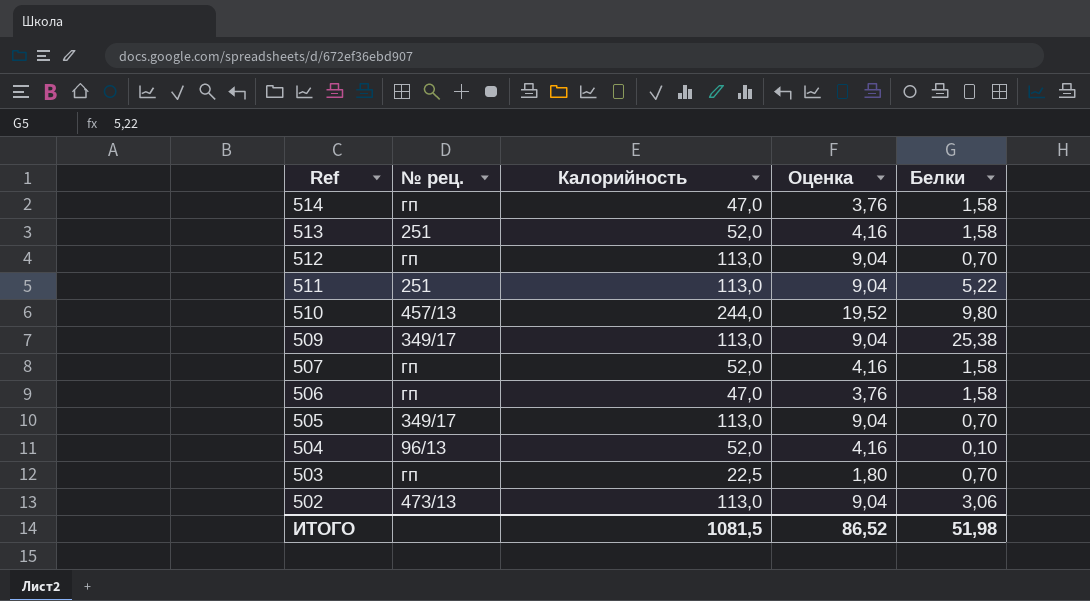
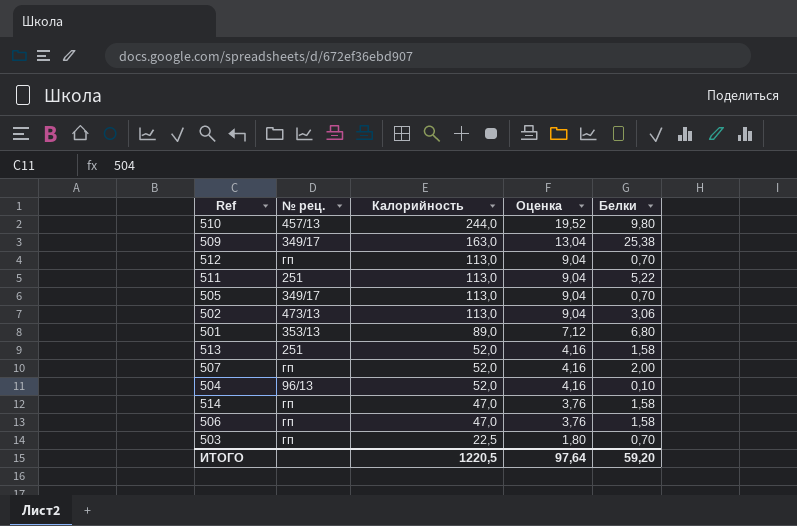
row order: Ref descending -> Калорийность descending
509 | Калорийность: 113,0 -> 163,0
509 | Оценка: 9,04 -> 13,04
row 501: none -> 353/13 | 89,0 | 7,12 | 6,80
507 | Белки: 1,58 -> 2,00
ИТОГО | Калорийность: 1081,5 -> 1220,5
ИТОГО | Оценка: 86,52 -> 97,64
ИТОГО | Белки: 51,98 -> 59,20

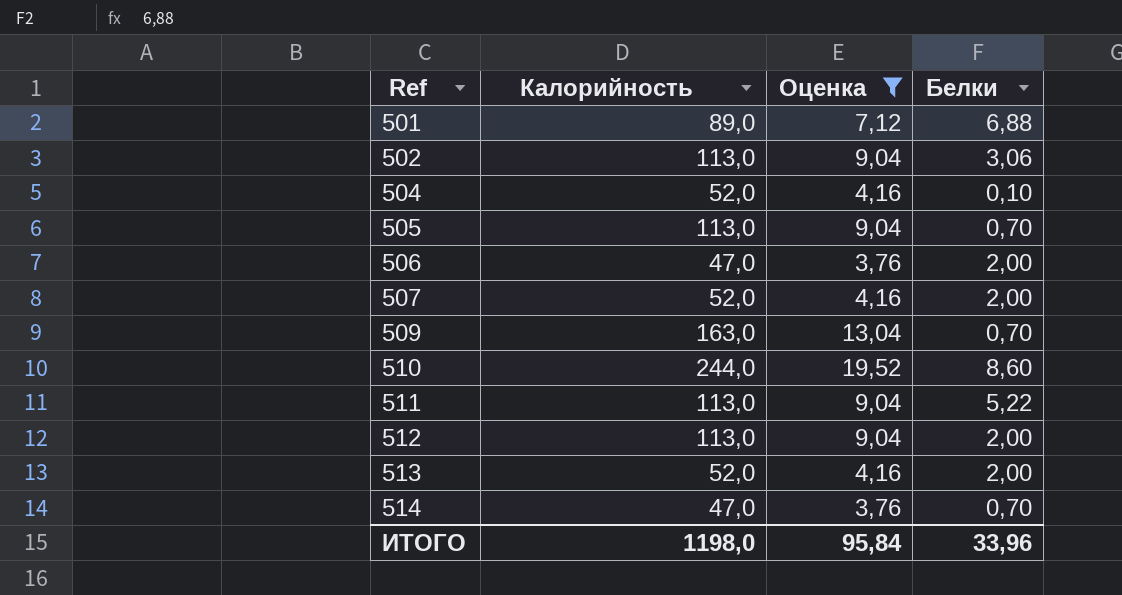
filter: none -> Оценка != 1,80
row order: Калорийность descending -> Ref ascending
column № рец. | position: 2 -> none
501 | Белки: 6,80 -> 6,88
506 | Белки: 1,58 -> 2,00
509 | Белки: 25,38 -> 0,70
510 | Белки: 9,80 -> 8,60
512 | Белки: 0,70 -> 2,00
513 | Белки: 1,58 -> 2,00
514 | Белки: 1,58 -> 0,70
ИТОГО | Калорийность: 1220,5 -> 1198,0
ИТОГО | Оценка: 97,64 -> 95,84
ИТОГО | Белки: 59,20 -> 33,96

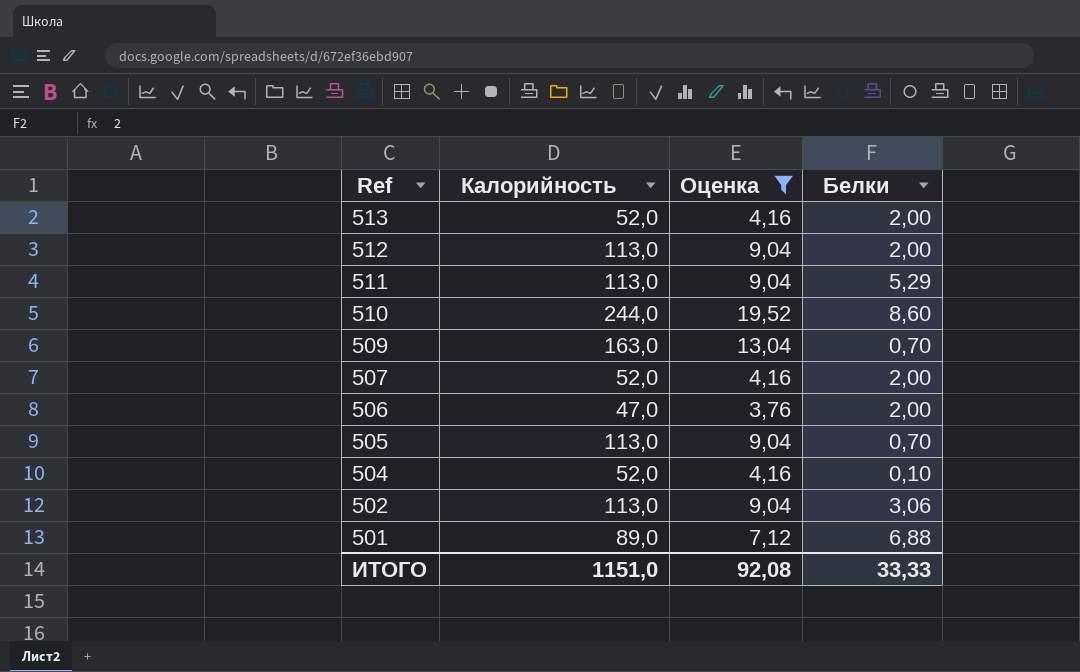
row order: Ref ascending -> Ref descending
row 514: 47,0 | 3,76 | 0,70 -> none
511 | Белки: 5,22 -> 5,29
ИТОГО | Калорийность: 1198,0 -> 1151,0
ИТОГО | Оценка: 95,84 -> 92,08
ИТОГО | Белки: 33,96 -> 33,33

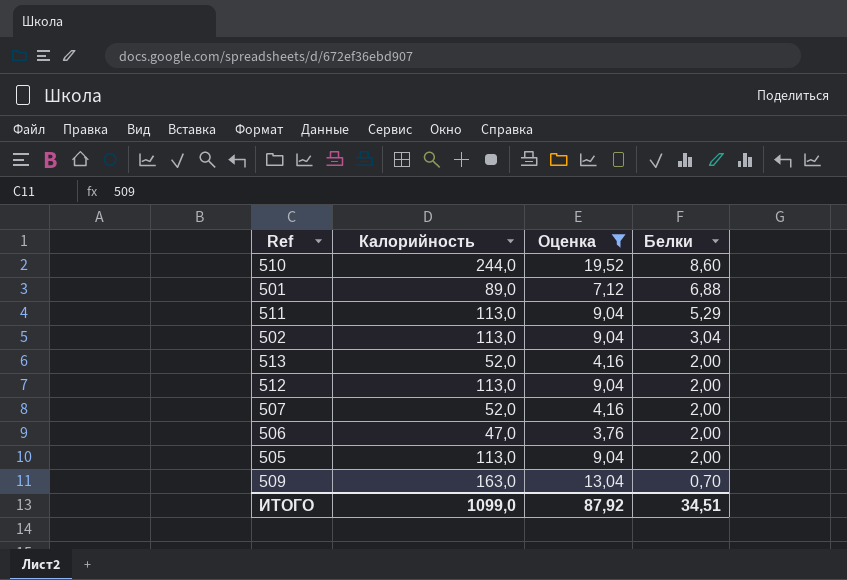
row order: Ref descending -> Белки descending
row 504: 52,0 | 4,16 | 0,10 -> none
502 | Белки: 3,06 -> 3,04
505 | Белки: 0,70 -> 2,00
ИТОГО | Калорийность: 1151,0 -> 1099,0
ИТОГО | Оценка: 92,08 -> 87,92
ИТОГО | Белки: 33,33 -> 34,51

